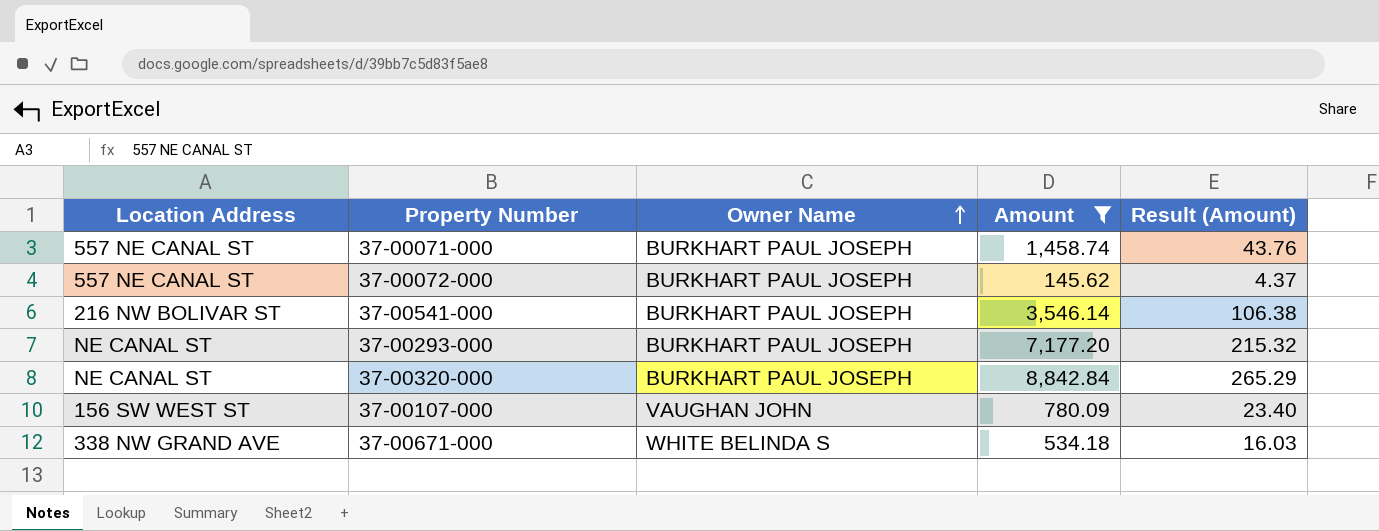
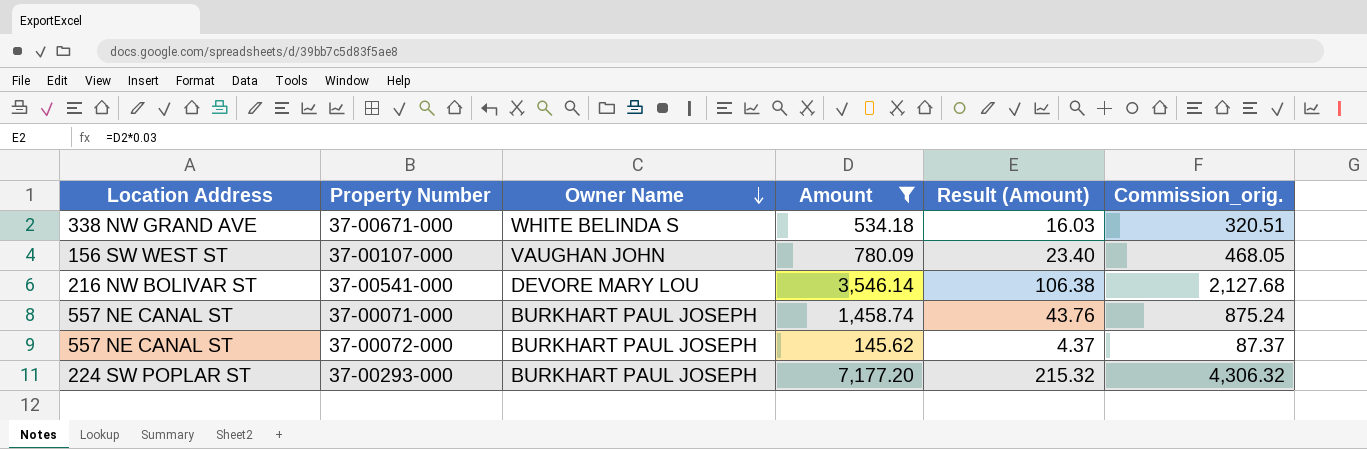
row order: Owner Name ascending -> Owner Name descending
column Commission_orig. | formula: none -> [Amount] * 0.6
row 37-00320-000: NE CANAL ST | BURKHART PAUL JOSEPH | 8,842.84 | 265.29 -> none
37-00541-000 | Owner Name: BURKHART PAUL JOSEPH -> DEVORE MARY LOU
37-00293-000 | Location Address: NE CANAL ST -> 224 SW POPLAR ST

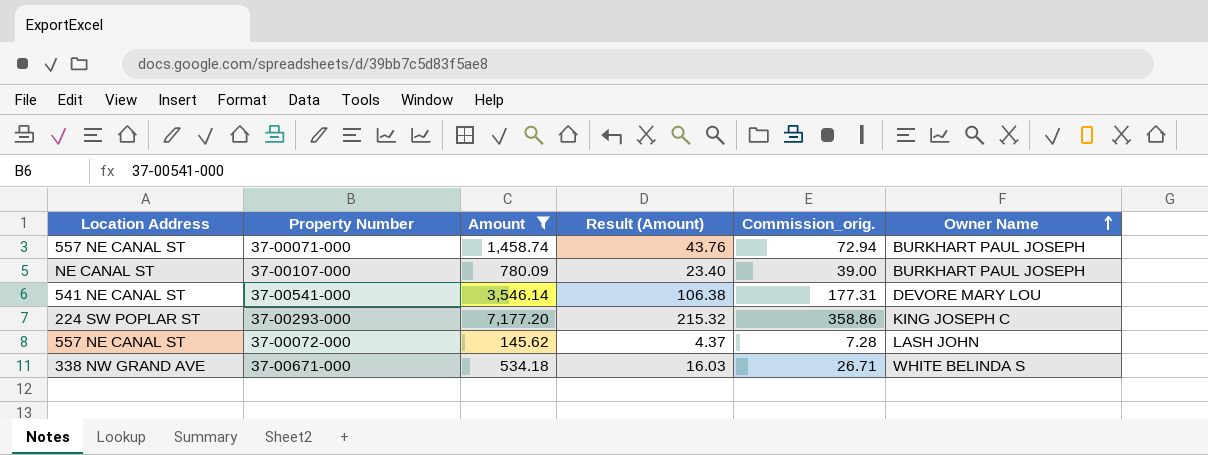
row order: Owner Name descending -> Owner Name ascending
column Commission_orig. | formula: [Amount] * 0.6 -> [Amount] * 0.05
column Owner Name | position: 3 -> 6
37-00107-000 | Location Address: 156 SW WEST ST -> NE CANAL ST
37-00107-000 | Owner Name: VAUGHAN JOHN -> BURKHART PAUL JOSEPH
37-00541-000 | Location Address: 216 NW BOLIVAR ST -> 541 NE CANAL ST
37-00293-000 | Owner Name: BURKHART PAUL JOSEPH -> KING JOSEPH C
37-00072-000 | Owner Name: BURKHART PAUL JOSEPH -> LASH JOHN

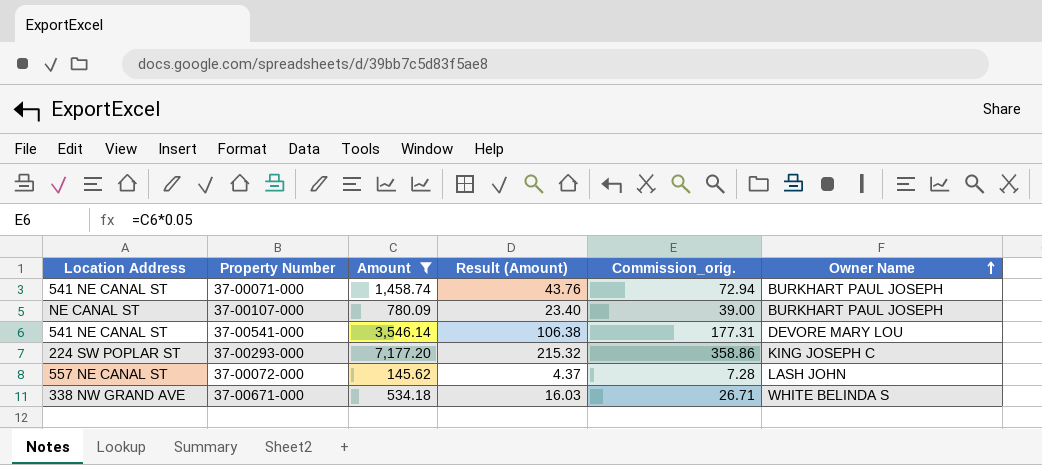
37-00071-000 | Location Address: 557 NE CANAL ST -> 541 NE CANAL ST

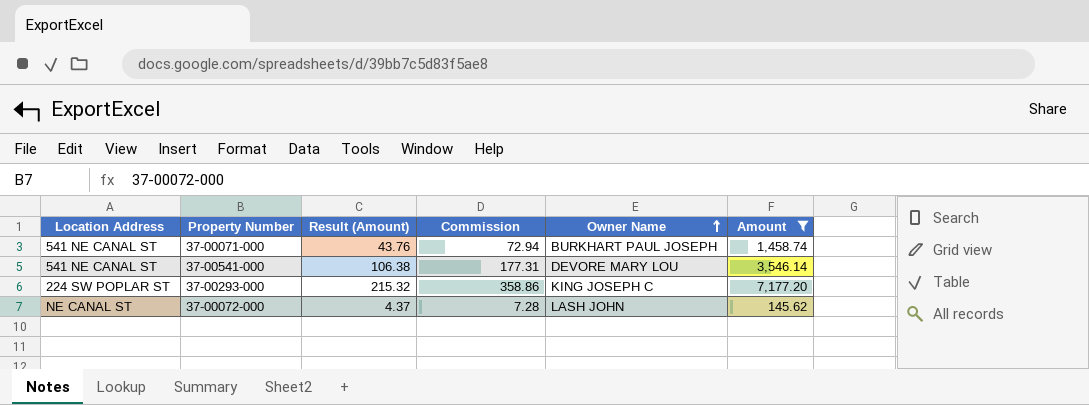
column name: Commission_orig. -> Commission
column Amount | position: 3 -> 6
row 37-00107-000: NE CANAL ST | 780.09 | 23.40 | 39.00 | BURKHART PAUL JOSEPH -> none
row 37-00671-000: 338 NW GRAND AVE | 534.18 | 16.03 | 26.71 | WHITE BELINDA S -> none
37-00072-000 | Location Address: 557 NE CANAL ST -> NE CANAL ST

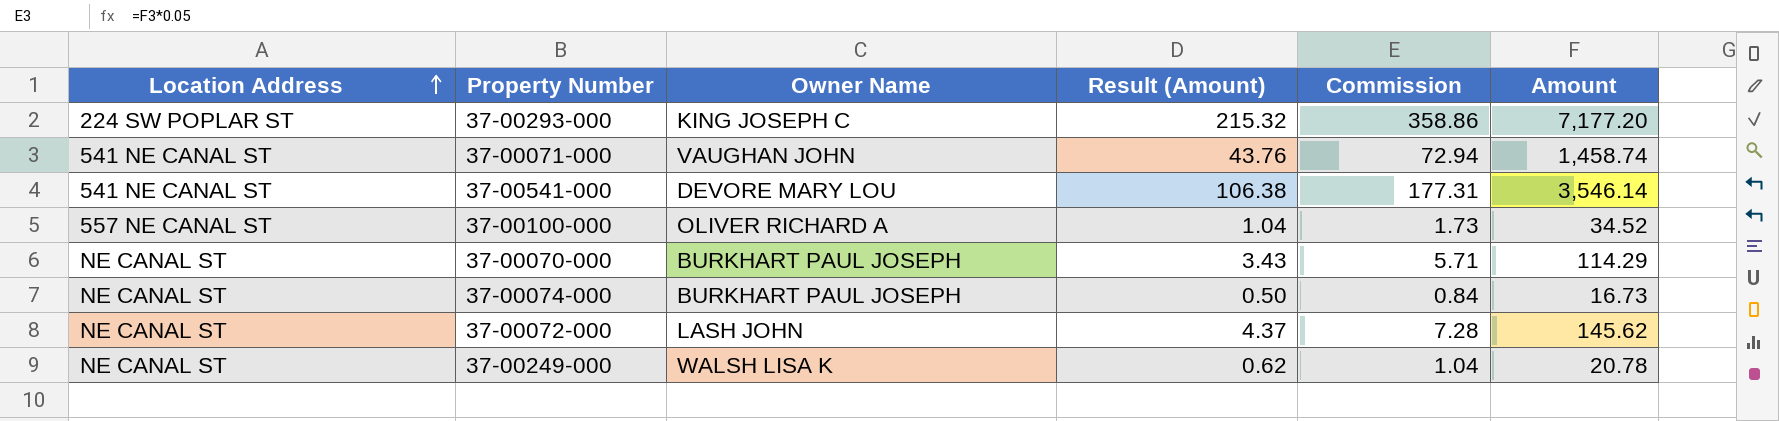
filter: Amount >= 145.62 -> none
row order: Owner Name ascending -> Location Address ascending
column Owner Name | position: 5 -> 3
37-00071-000 | Owner Name: BURKHART PAUL JOSEPH -> VAUGHAN JOHN

